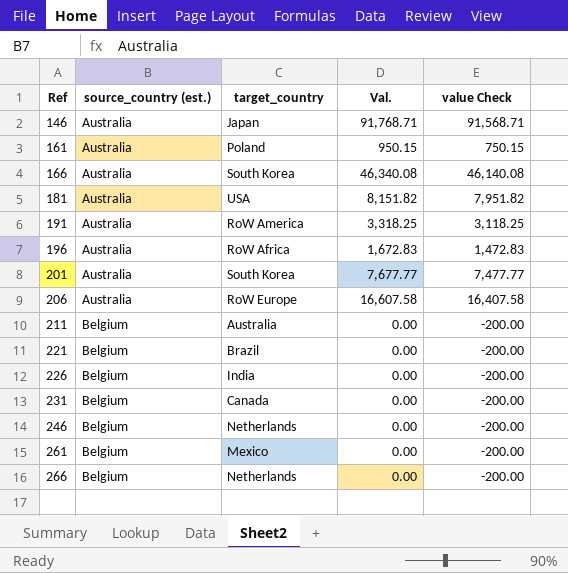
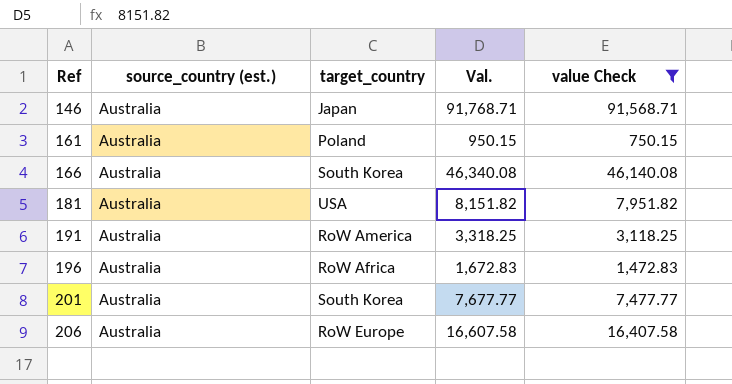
filter: none -> value Check != -200.00

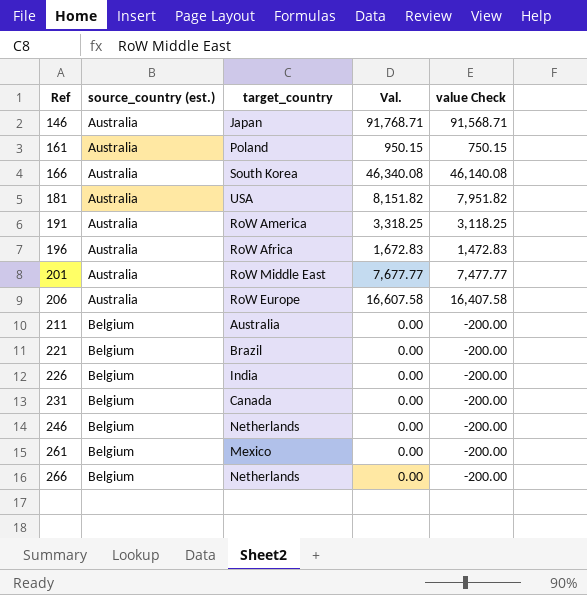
filter: value Check != -200.00 -> none
201 | target_country: South Korea -> RoW Middle East

